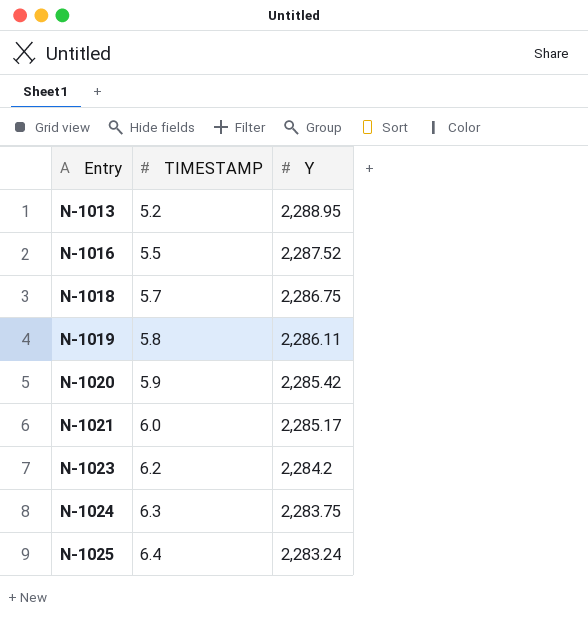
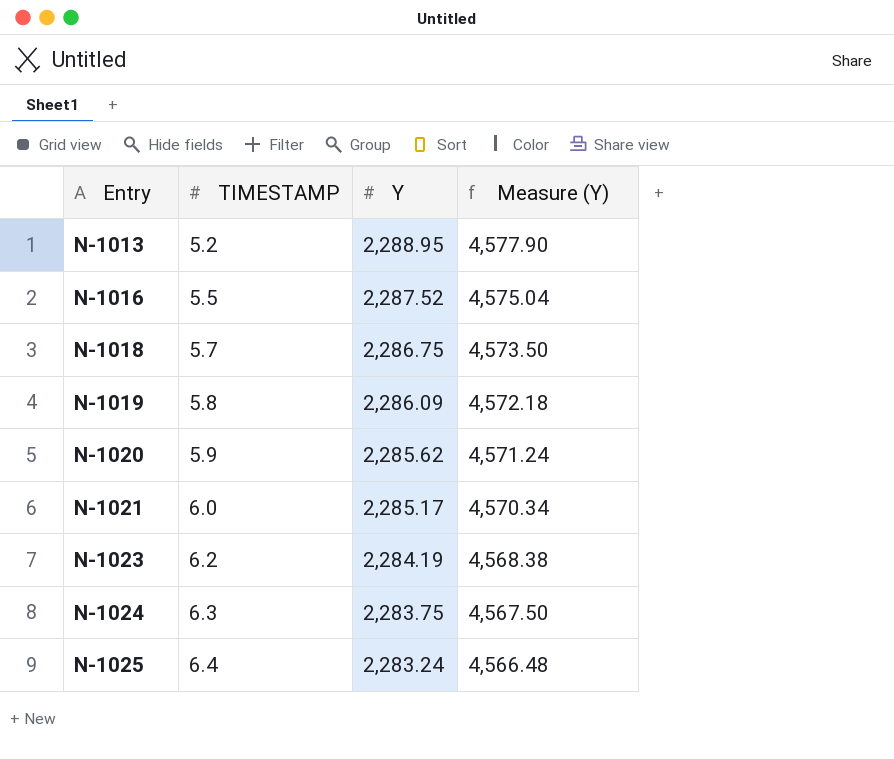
column Measure (Y) | formula: none -> [Y] * 2
N-1019 | Y: 2,286.11 -> 2,286.09
N-1020 | Y: 2,285.42 -> 2,285.62
N-1023 | Y: 2,284.2 -> 2,284.19

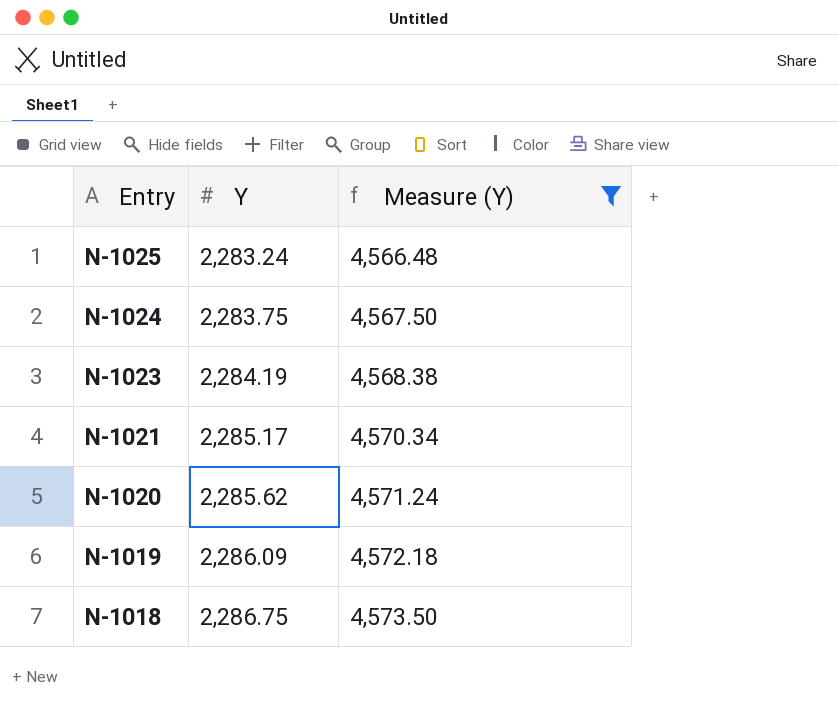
filter: none -> Measure (Y) <= 4,573.50
row order: Entry ascending -> Entry descending
column TIMESTAMP | position: 2 -> none

